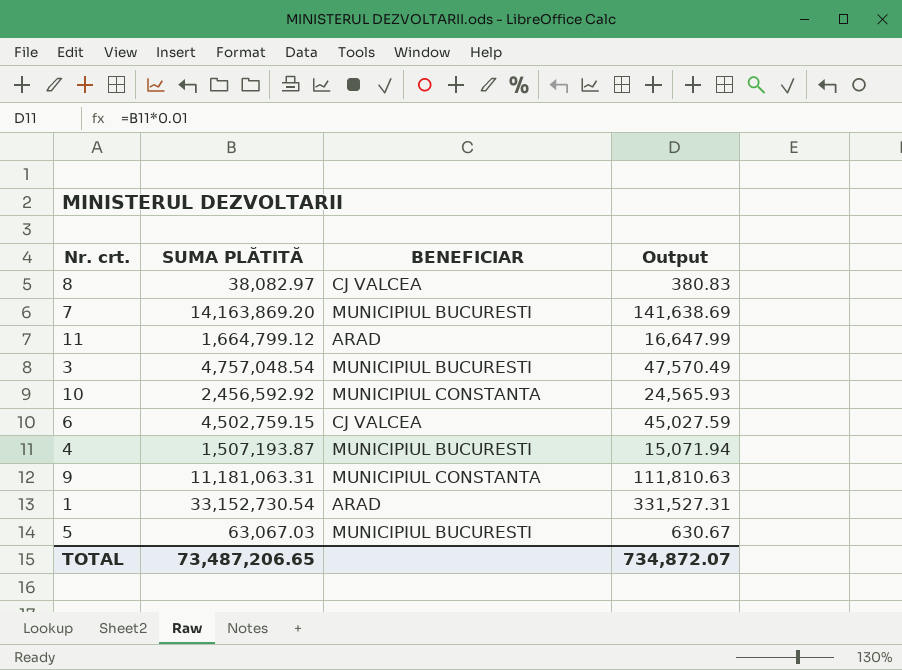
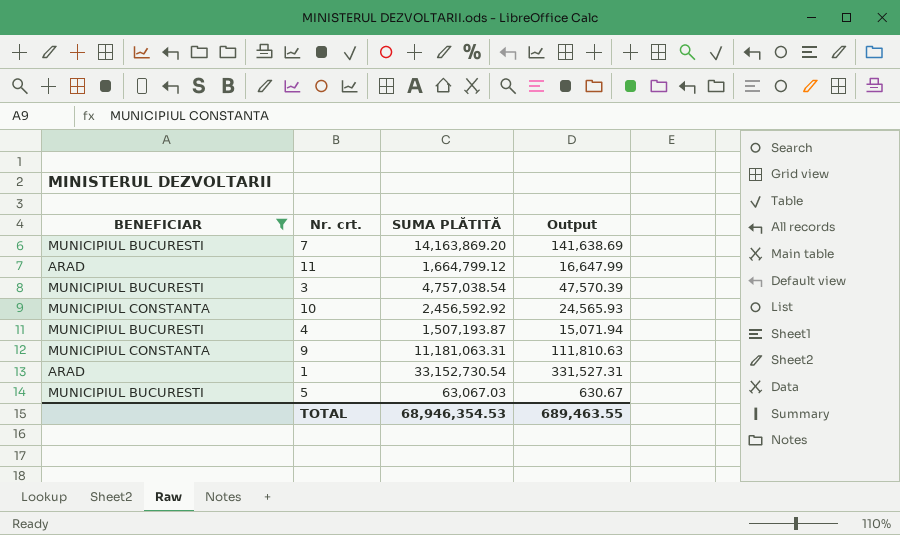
filter: none -> BENEFICIAR != CJ VALCEA
column BENEFICIAR | position: 3 -> 1
3 | SUMA PLĂTITĂ: 4,757,048.54 -> 4,757,038.54
3 | Output: 47,570.49 -> 47,570.39
TOTAL | SUMA PLĂTITĂ: 73,487,206.65 -> 68,946,354.53
TOTAL | Output: 734,872.07 -> 689,463.55

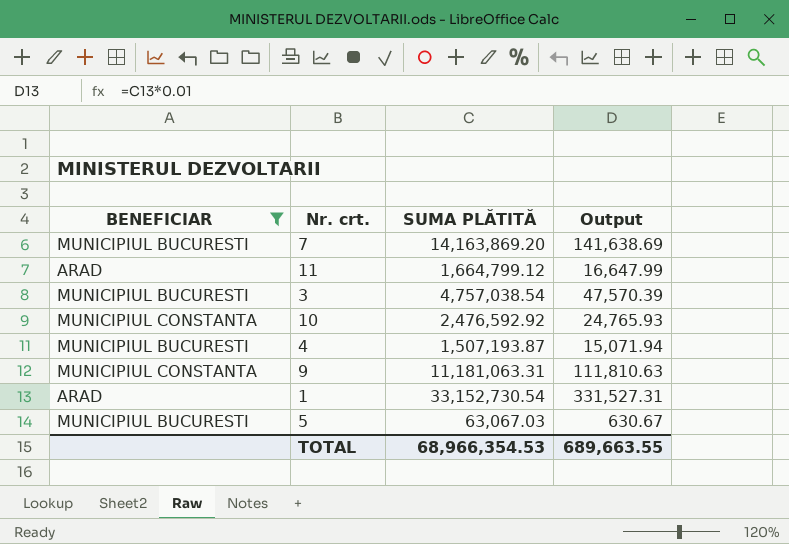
10 | SUMA PLĂTITĂ: 2,456,592.92 -> 2,476,592.92
10 | Output: 24,565.93 -> 24,765.93
TOTAL | SUMA PLĂTITĂ: 68,946,354.53 -> 68,966,354.53
TOTAL | Output: 689,463.55 -> 689,663.55

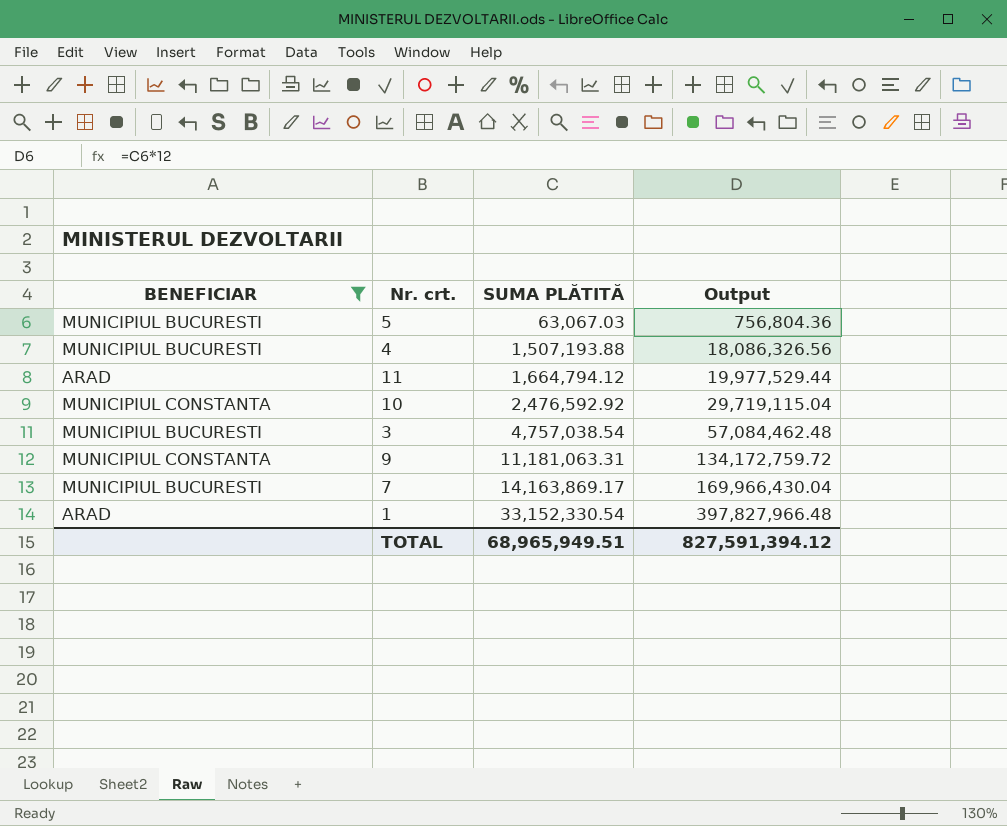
row order: none -> SUMA PLĂTITĂ ascending
column Output | formula: [SUMA PLĂTITĂ] * 0.01 -> [SUMA PLĂTITĂ] * 12
4 | SUMA PLĂTITĂ: 1,507,193.87 -> 1,507,193.88
11 | SUMA PLĂTITĂ: 1,664,799.12 -> 1,664,794.12
7 | SUMA PLĂTITĂ: 14,163,869.20 -> 14,163,869.17
1 | SUMA PLĂTITĂ: 33,152,730.54 -> 33,152,330.54
TOTAL | SUMA PLĂTITĂ: 68,966,354.53 -> 68,965,949.51
TOTAL | Output: 689,663.55 -> 827,591,394.12

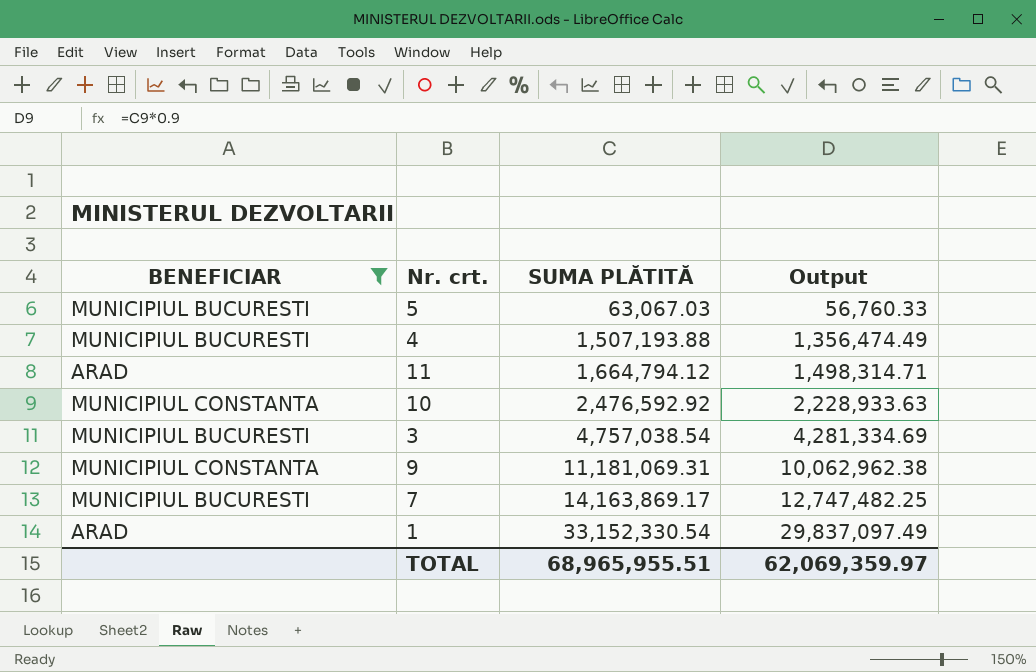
column Output | formula: [SUMA PLĂTITĂ] * 12 -> [SUMA PLĂTITĂ] * 0.9
9 | SUMA PLĂTITĂ: 11,181,063.31 -> 11,181,069.31
TOTAL | SUMA PLĂTITĂ: 68,965,949.51 -> 68,965,955.51
TOTAL | Output: 827,591,394.12 -> 62,069,359.97

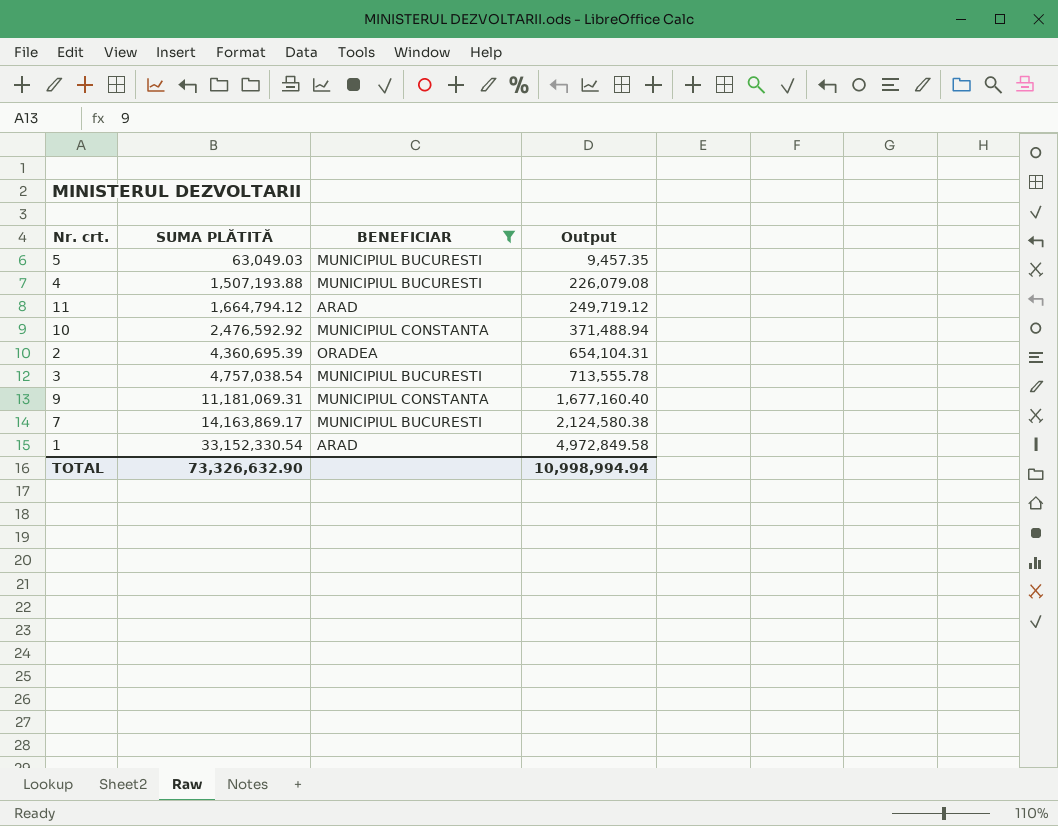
column BENEFICIAR | position: 1 -> 3
column Output | formula: [SUMA PLĂTITĂ] * 0.9 -> [SUMA PLĂTITĂ] * 0.15
5 | SUMA PLĂTITĂ: 63,067.03 -> 63,049.03
row 2: none -> 4,360,695.39 | ORADEA | 654,104.31
TOTAL | SUMA PLĂTITĂ: 68,965,955.51 -> 73,326,632.90
TOTAL | Output: 62,069,359.97 -> 10,998,994.94

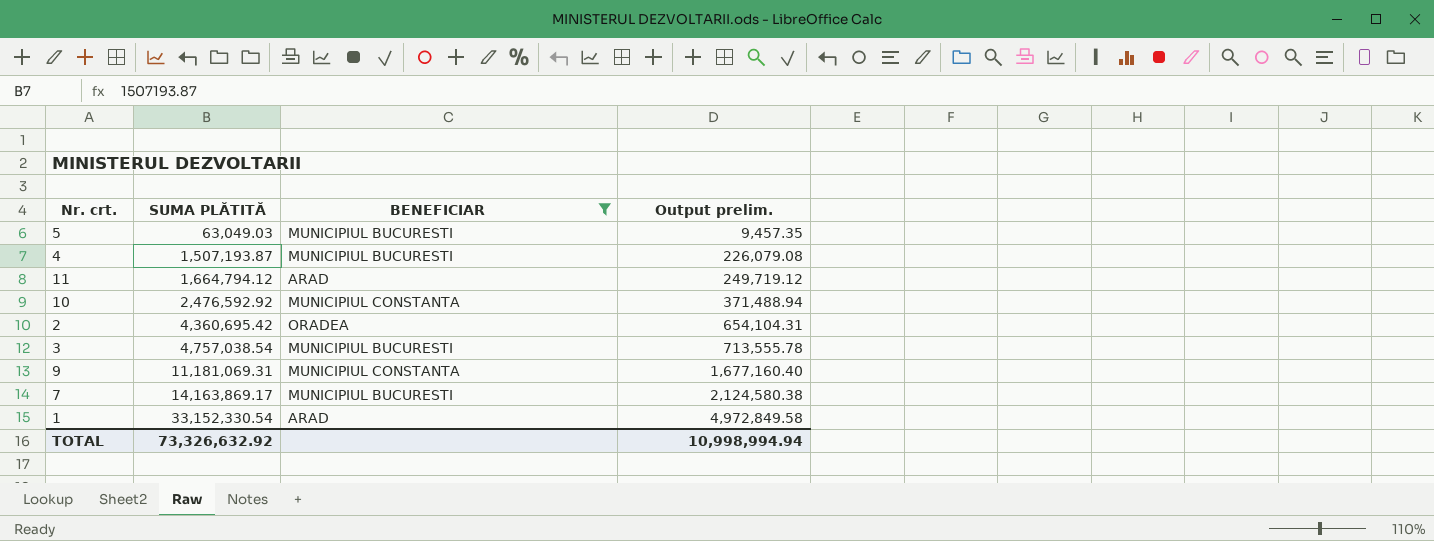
column name: Output -> Output prelim.
4 | SUMA PLĂTITĂ: 1,507,193.88 -> 1,507,193.87
2 | SUMA PLĂTITĂ: 4,360,695.39 -> 4,360,695.42
TOTAL | SUMA PLĂTITĂ: 73,326,632.90 -> 73,326,632.92

